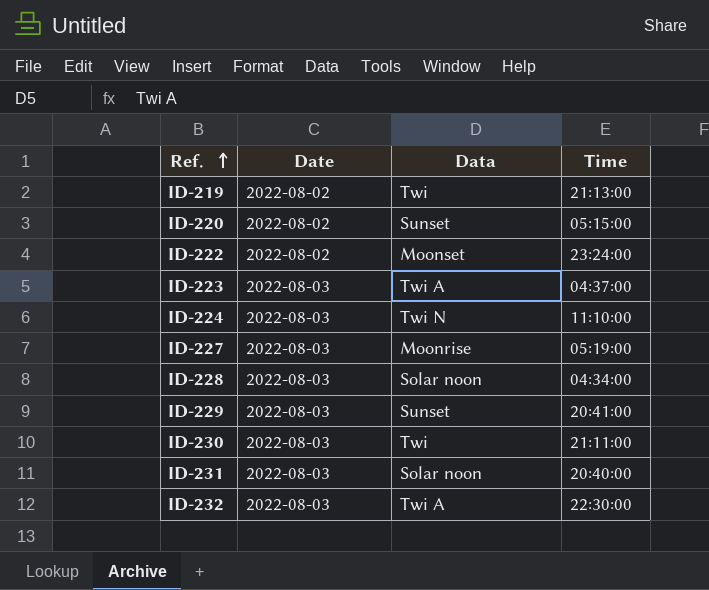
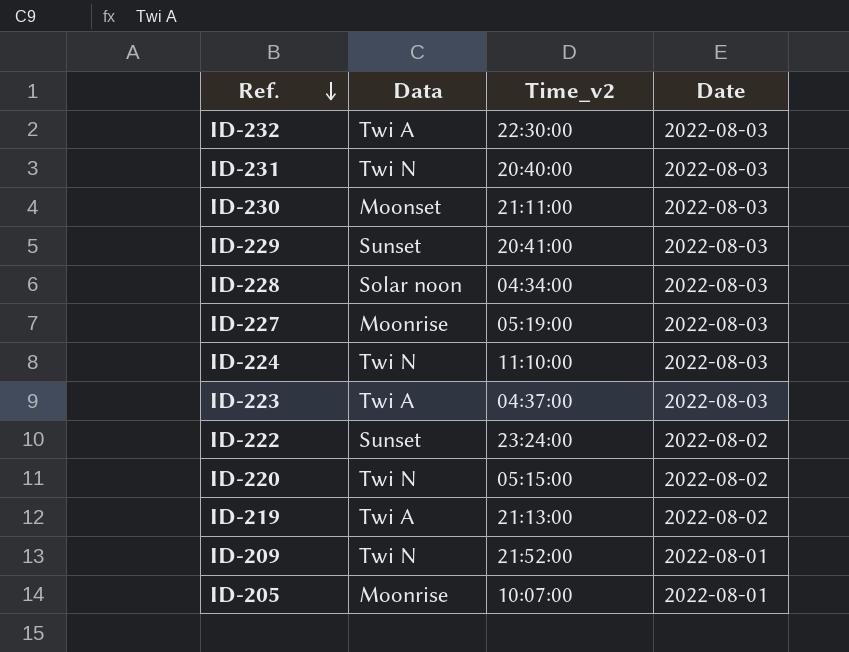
row order: Ref. ascending -> Ref. descending
column name: Time -> Time_v2
column Date | position: 2 -> 4
ID-231 | Data: Solar noon -> Twi N
ID-230 | Data: Twi -> Moonset
ID-222 | Data: Moonset -> Sunset
ID-220 | Data: Sunset -> Twi N
ID-219 | Data: Twi -> Twi A
row ID-209: none -> Twi N | 21:52:00 | 2022-08-01
row ID-205: none -> Moonrise | 10:07:00 | 2022-08-01

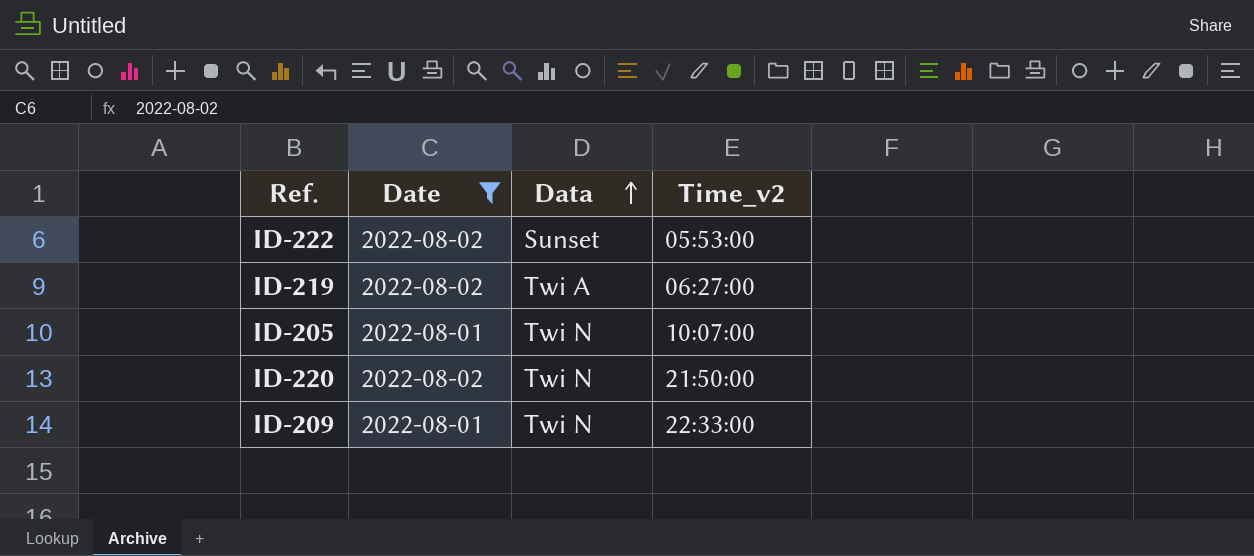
filter: none -> Date != 2022-08-03
row order: Ref. descending -> Data ascending
column Date | position: 4 -> 2
ID-222 | Time_v2: 23:24:00 -> 05:53:00
ID-219 | Time_v2: 21:13:00 -> 06:27:00
ID-205 | Data: Moonrise -> Twi N
ID-220 | Time_v2: 05:15:00 -> 21:50:00
ID-209 | Time_v2: 21:52:00 -> 22:33:00

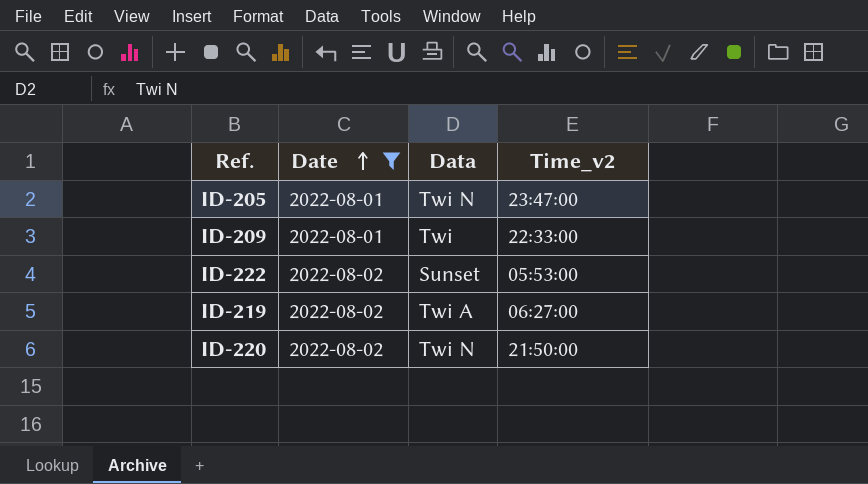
row order: Data ascending -> Date ascending
ID-205 | Time_v2: 10:07:00 -> 23:47:00
ID-209 | Data: Twi N -> Twi

